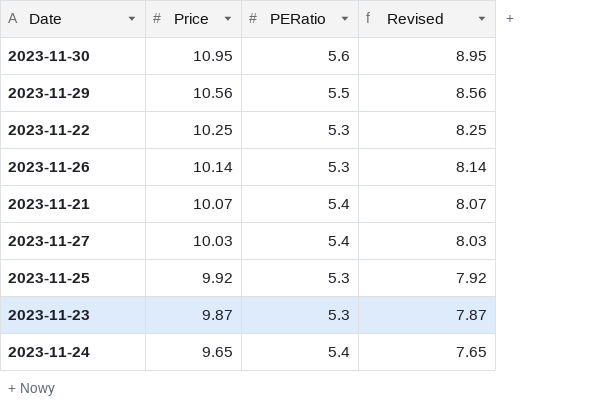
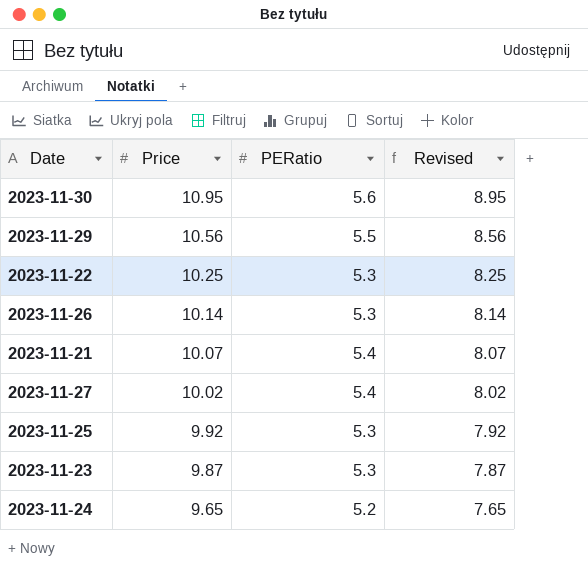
2023-11-27 | Price: 10.03 -> 10.02
2023-11-27 | Revised: 8.03 -> 8.02
2023-11-24 | PERatio: 5.4 -> 5.2

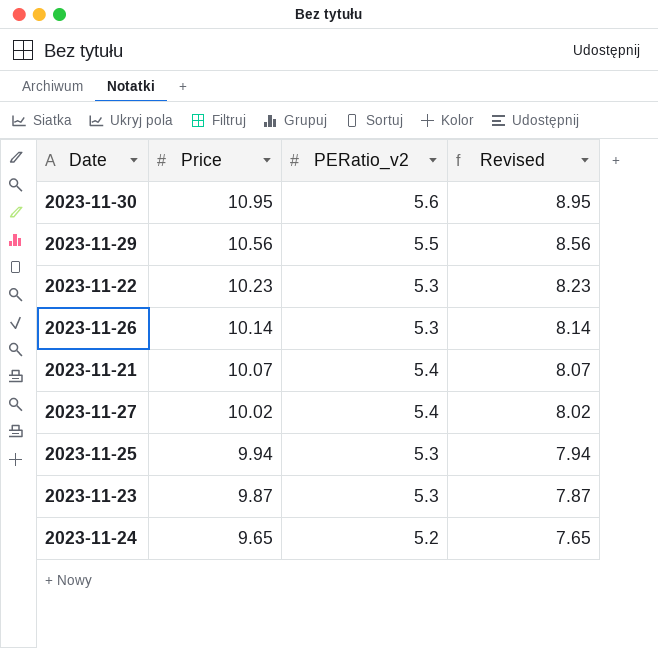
column name: PERatio -> PERatio_v2
2023-11-22 | Price: 10.25 -> 10.23
2023-11-22 | Revised: 8.25 -> 8.23
2023-11-25 | Price: 9.92 -> 9.94
2023-11-25 | Revised: 7.92 -> 7.94

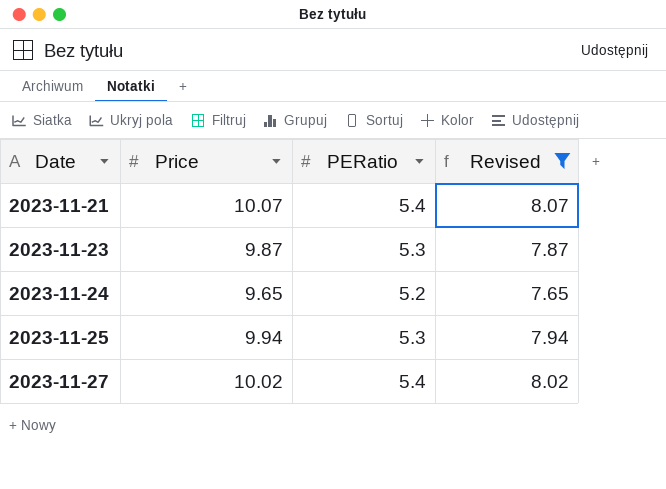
filter: none -> Revised <= 8.07
row order: Price descending -> Date ascending
column name: PERatio_v2 -> PERatio

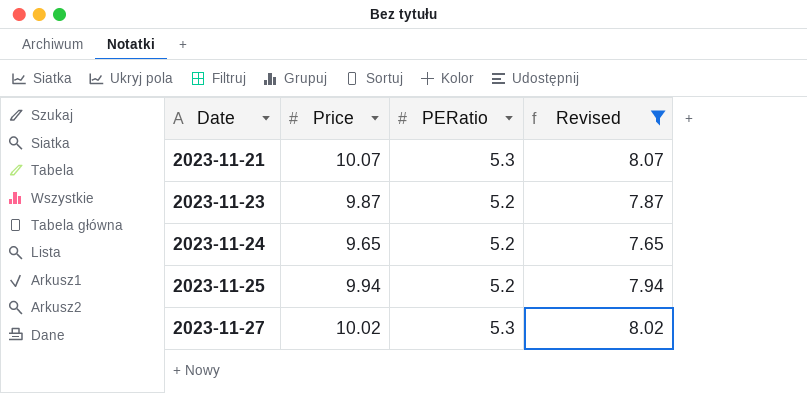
2023-11-21 | PERatio: 5.4 -> 5.3
2023-11-23 | PERatio: 5.3 -> 5.2
2023-11-25 | PERatio: 5.3 -> 5.2
2023-11-27 | PERatio: 5.4 -> 5.3

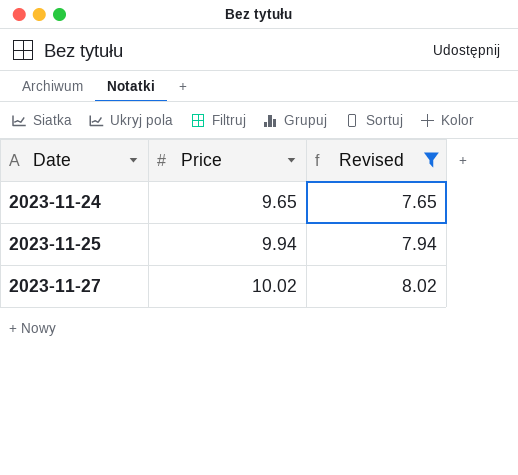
column PERatio | position: 3 -> none
row 2023-11-21: 10.07 | 5.3 | 8.07 -> none
row 2023-11-23: 9.87 | 5.2 | 7.87 -> none

